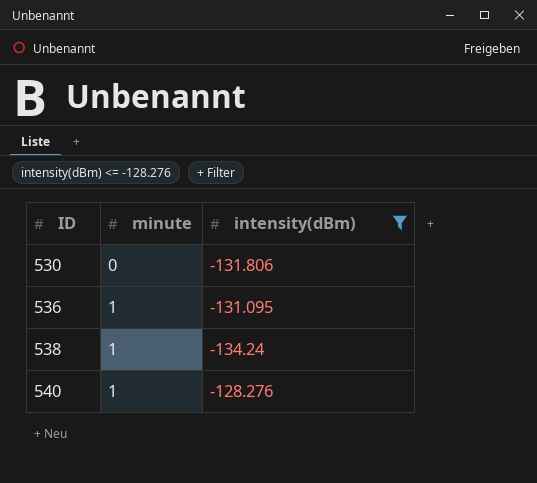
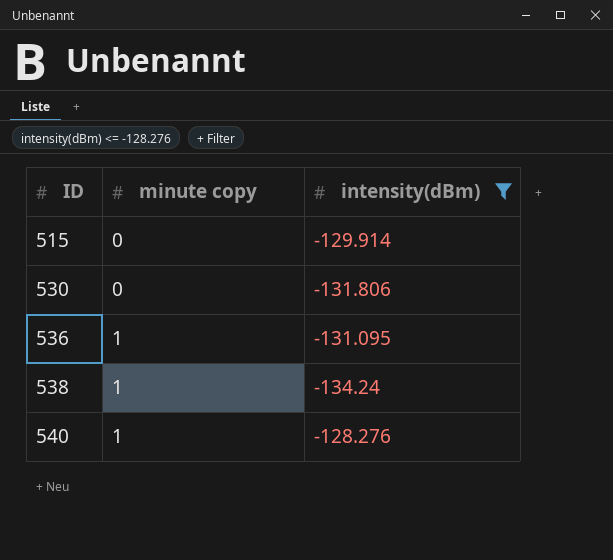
column name: minute -> minute copy
row 515: none -> 0 | -129.914

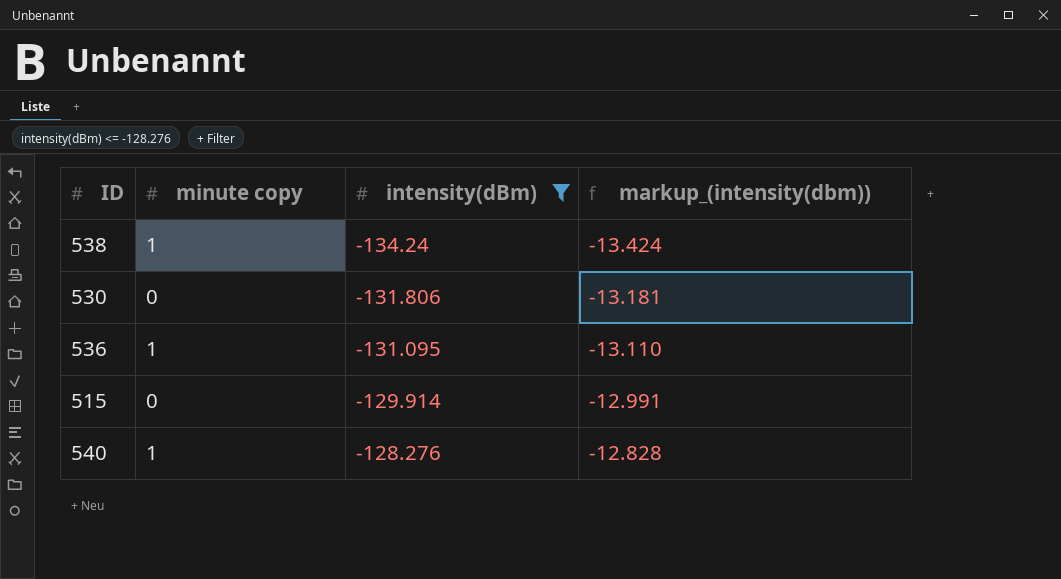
row order: ID ascending -> intensity(dBm) ascending
column markup_(intensity(dbm)) | formula: none -> [intensity(dBm)] * 0.1

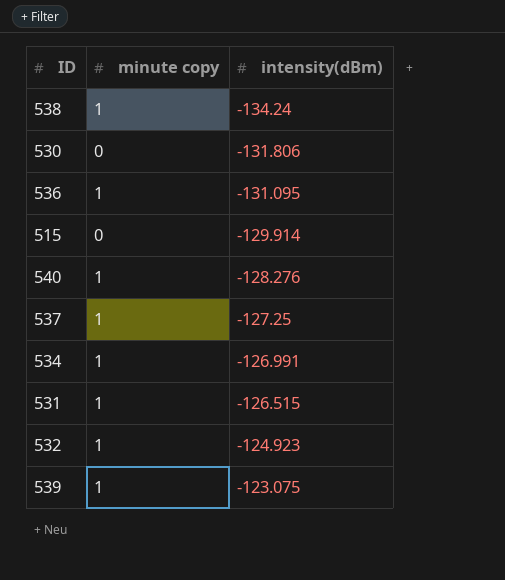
filter: intensity(dBm) <= -128.276 -> none
column markup_(intensity(dbm)) | formula: [intensity(dBm)] * 0.1 -> none

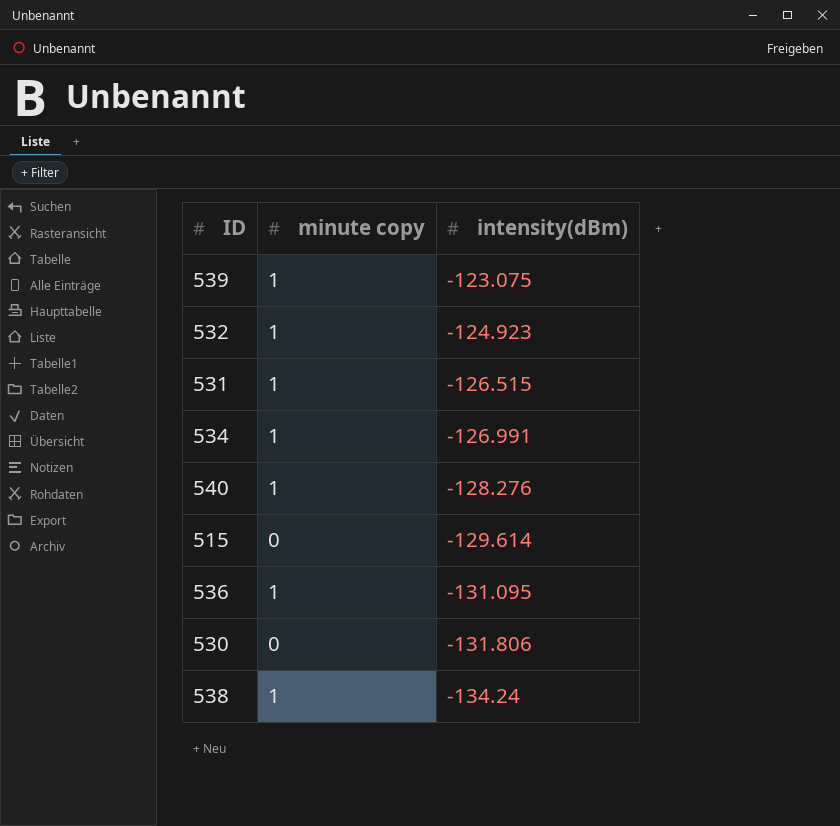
row order: intensity(dBm) ascending -> intensity(dBm) descending
row 537: 1 | -127.25 -> none
515 | intensity(dBm): -129.914 -> -129.614

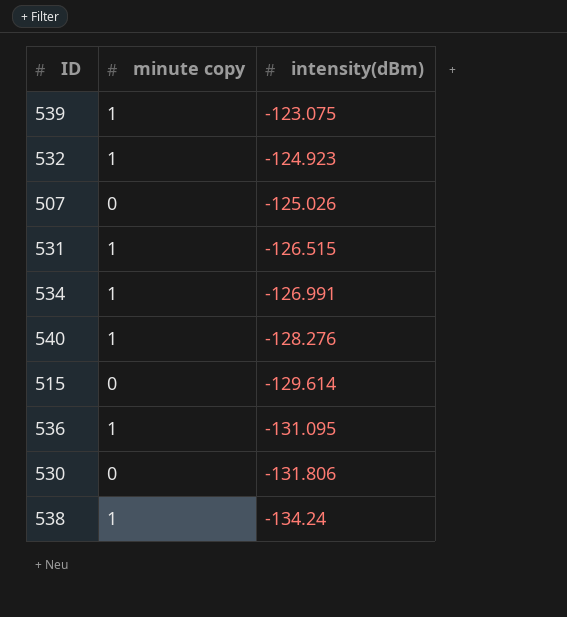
row 507: none -> 0 | -125.026

